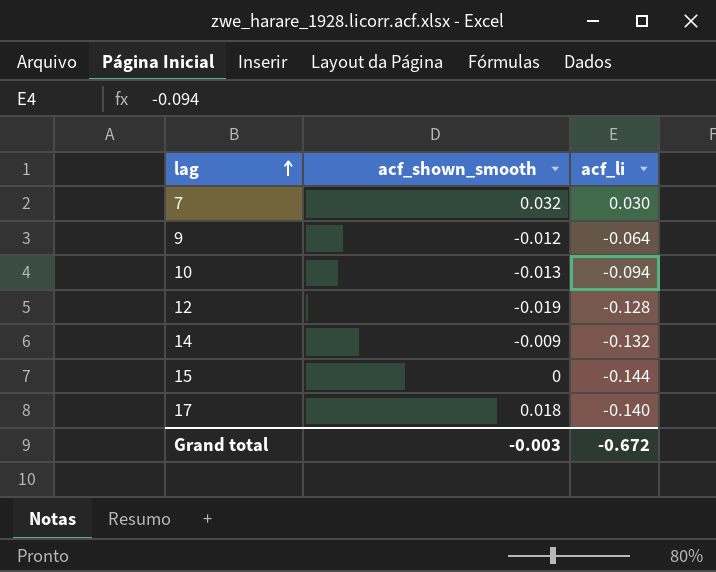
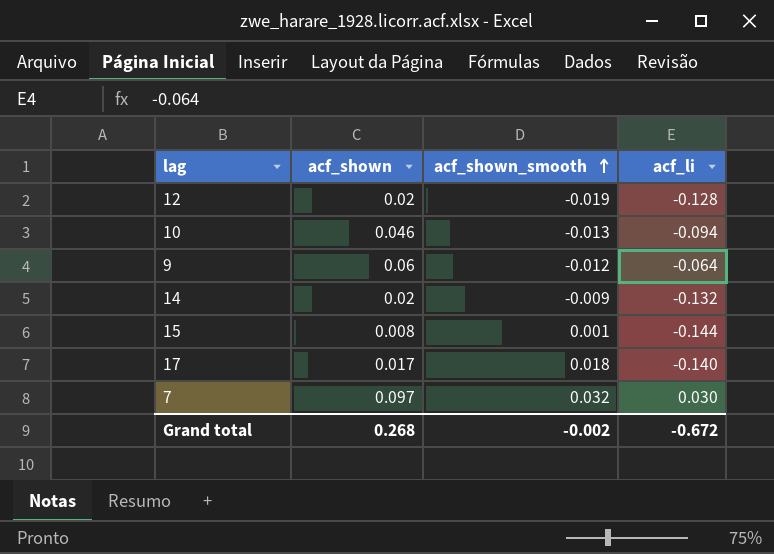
row order: lag ascending -> acf_shown_smooth ascending
column acf_shown | position: none -> 2
15 | acf_shown_smooth: 0 -> 0.001
Grand total | acf_shown_smooth: -0.003 -> -0.002

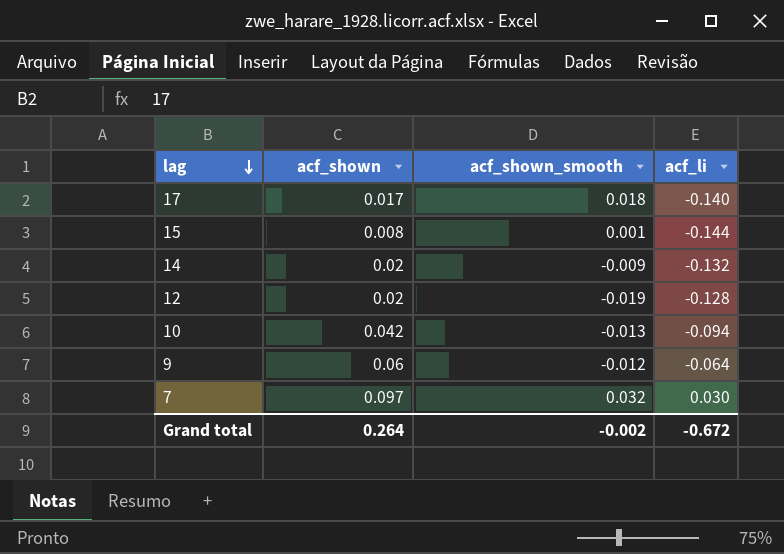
row order: acf_shown_smooth ascending -> lag descending
10 | acf_shown: 0.046 -> 0.042
Grand total | acf_shown: 0.268 -> 0.264

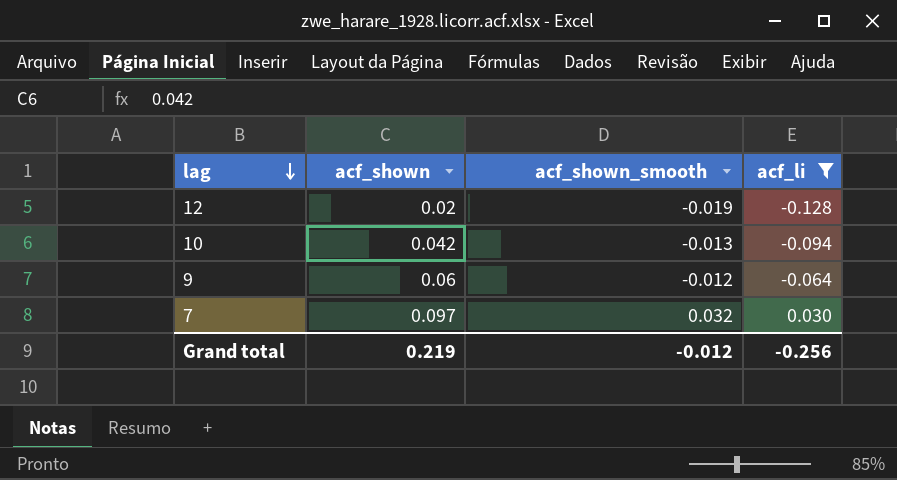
filter: none -> acf_li >= -0.128
Grand total | acf_shown: 0.264 -> 0.219
Grand total | acf_shown_smooth: -0.002 -> -0.012
Grand total | acf_li: -0.672 -> -0.256

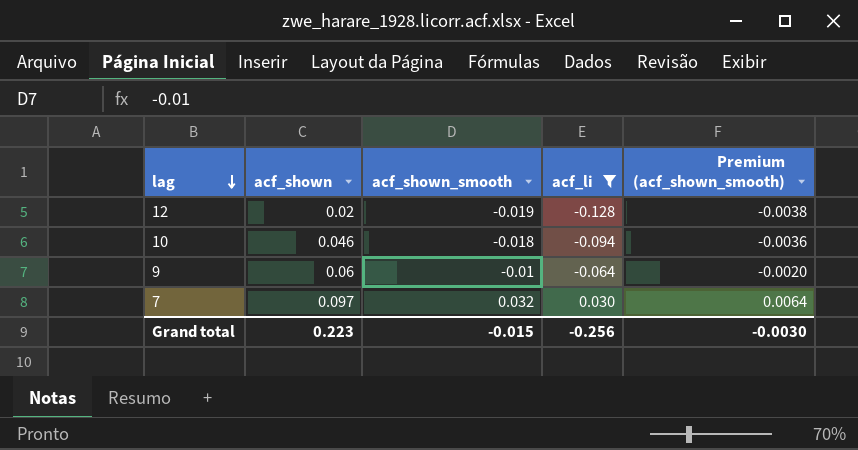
column Premium (acf_shown_smooth) | formula: none -> [acf_shown_smooth] * 0.2
10 | acf_shown: 0.042 -> 0.046
10 | acf_shown_smooth: -0.013 -> -0.018
9 | acf_shown_smooth: -0.012 -> -0.01
Grand total | acf_shown: 0.219 -> 0.223
Grand total | acf_shown_smooth: -0.012 -> -0.015

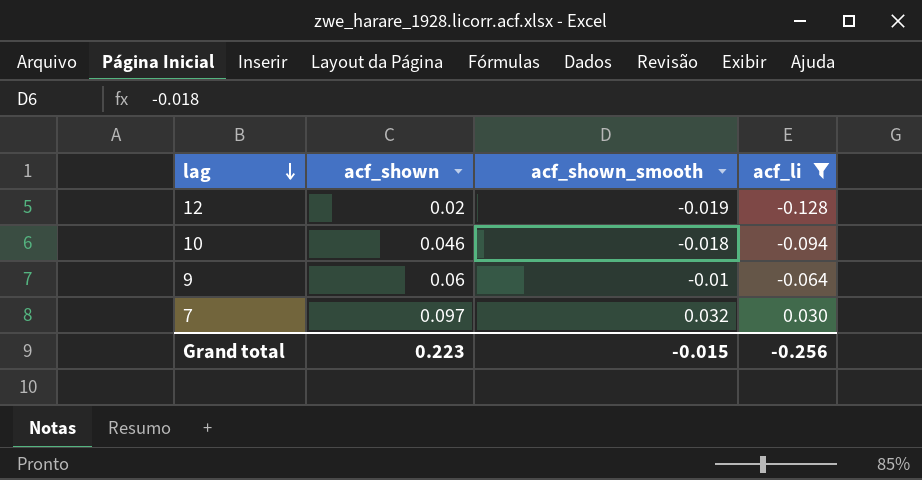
column Premium (acf_shown_smooth) | formula: [acf_shown_smooth] * 0.2 -> none

